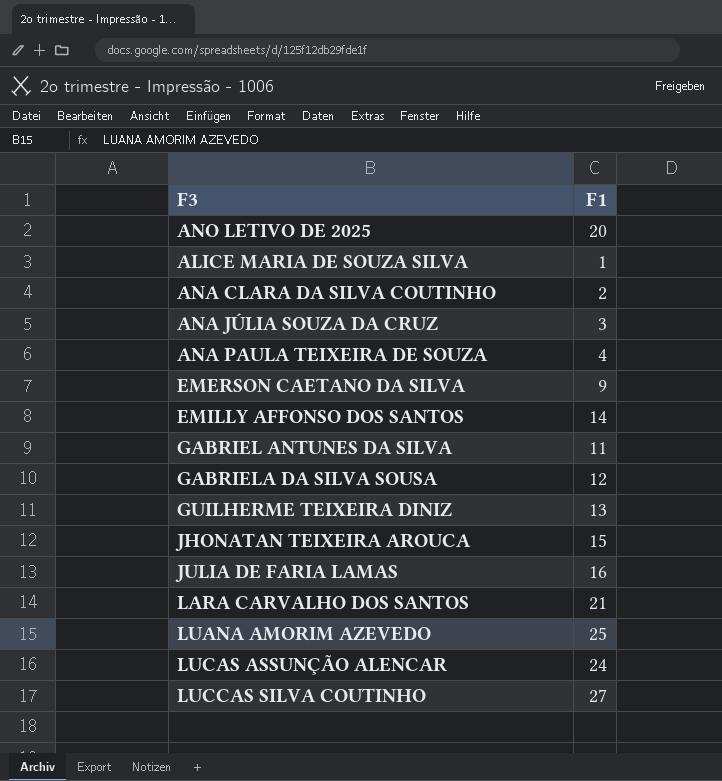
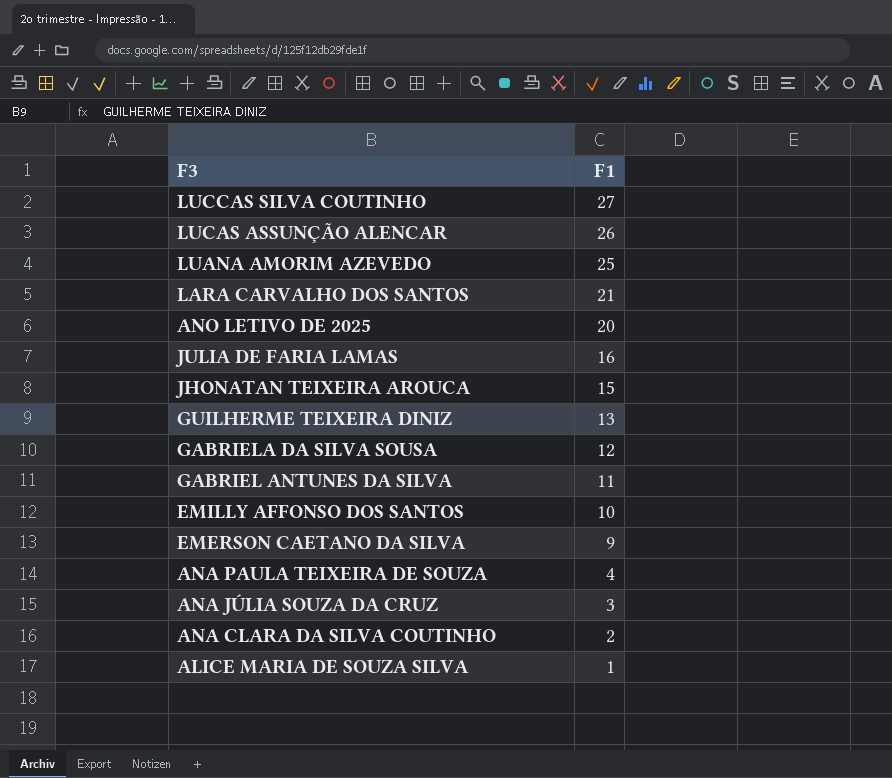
row order: none -> F1 descending
LUCAS ASSUNÇÃO ALENCAR | F1: 24 -> 26
EMILLY AFFONSO DOS SANTOS | F1: 14 -> 10

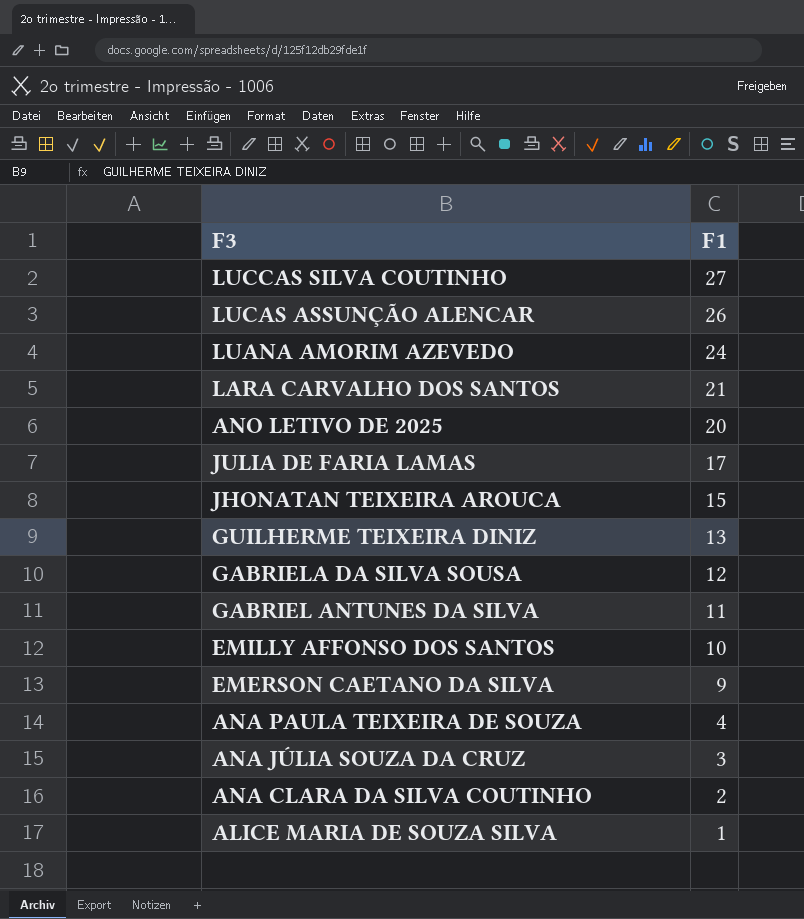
LUANA AMORIM AZEVEDO | F1: 25 -> 24
JULIA DE FARIA LAMAS | F1: 16 -> 17

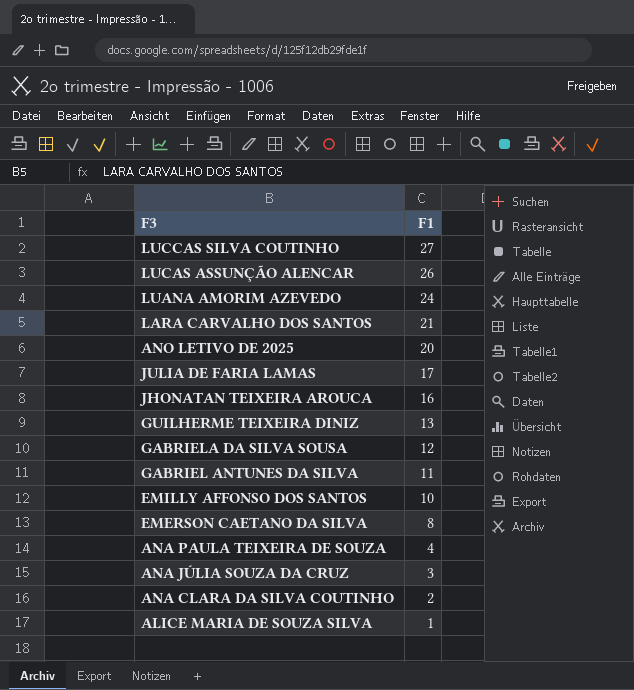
JHONATAN TEIXEIRA AROUCA | F1: 15 -> 16
EMERSON CAETANO DA SILVA | F1: 9 -> 8

